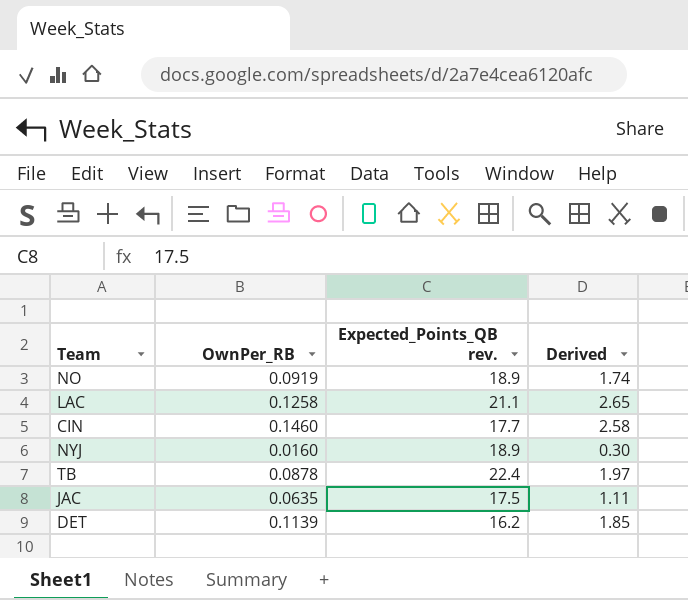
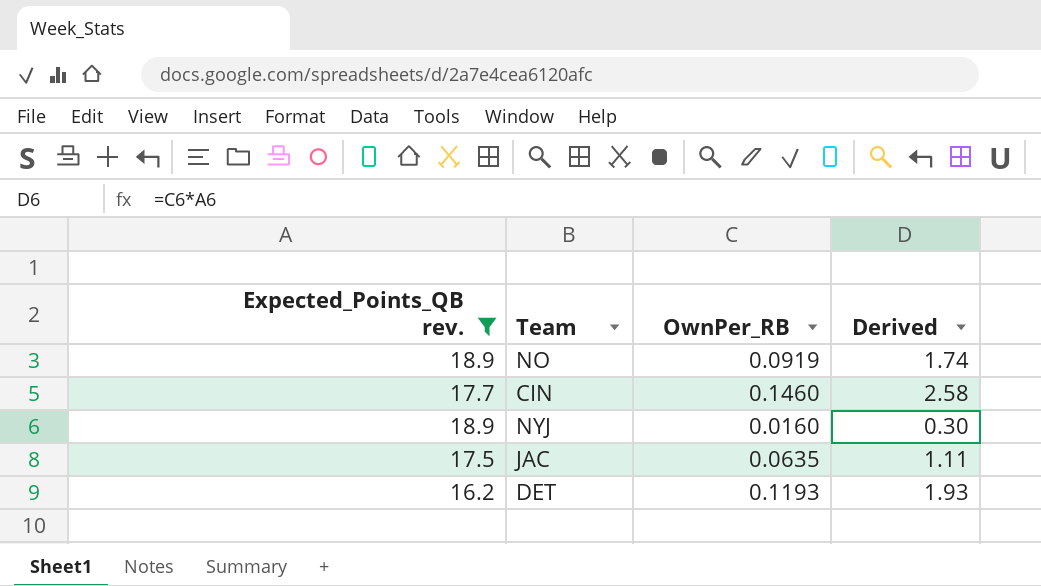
filter: none -> Expected_Points_QB rev. <= 18.9
column Expected_Points_QB rev. | position: 3 -> 1
DET | OwnPer_RB: 0.1139 -> 0.1193
DET | Derived: 1.85 -> 1.93

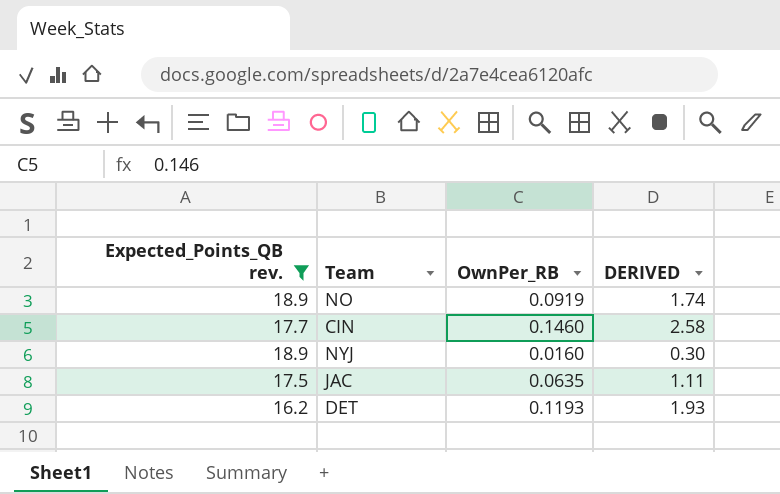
column name: Derived -> DERIVED

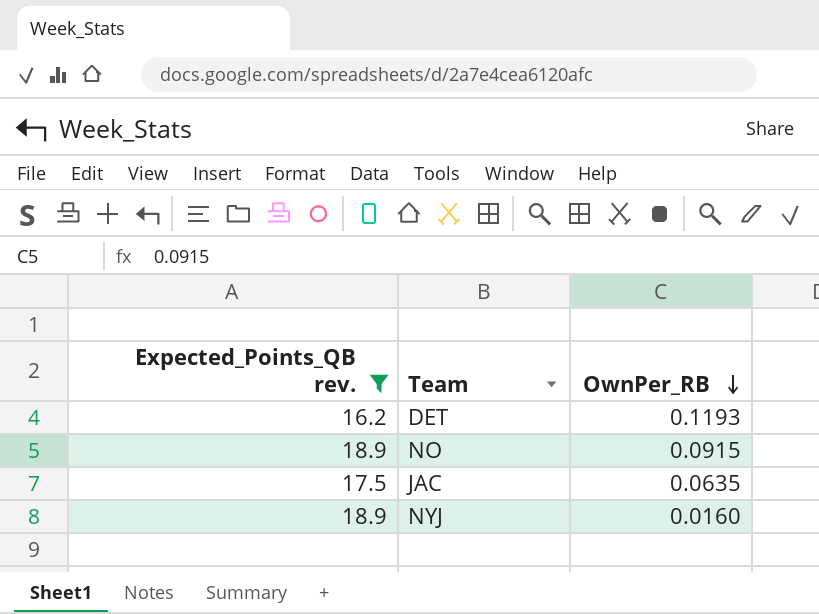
row order: none -> OwnPer_RB descending
column DERIVED | formula: [Expected_Points_QB rev.] * [OwnPer_RB] -> none
row CIN: 17.7 | 0.1460 | 2.58 -> none
NO | OwnPer_RB: 0.0919 -> 0.0915

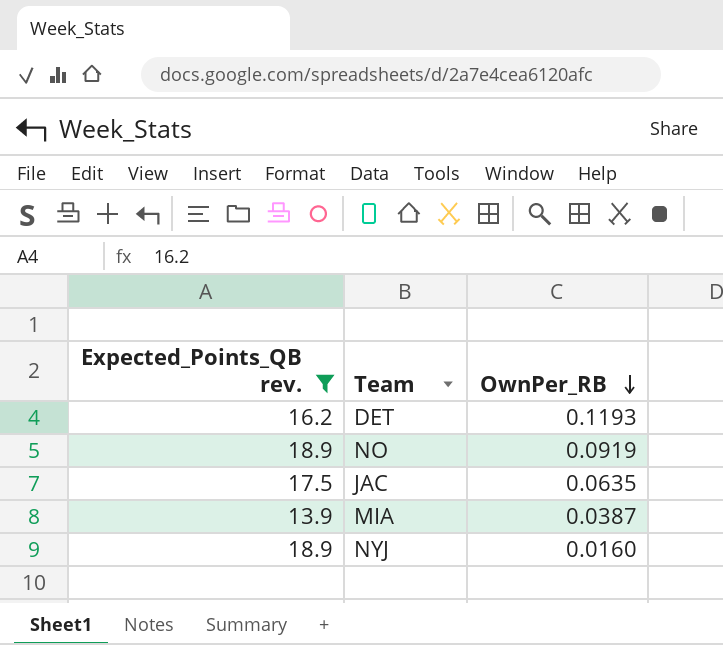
NO | OwnPer_RB: 0.0915 -> 0.0919
row MIA: none -> 13.9 | 0.0387

